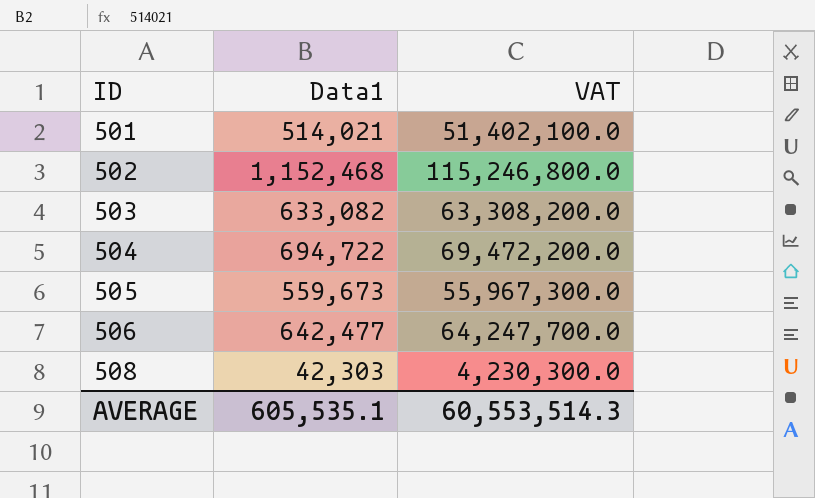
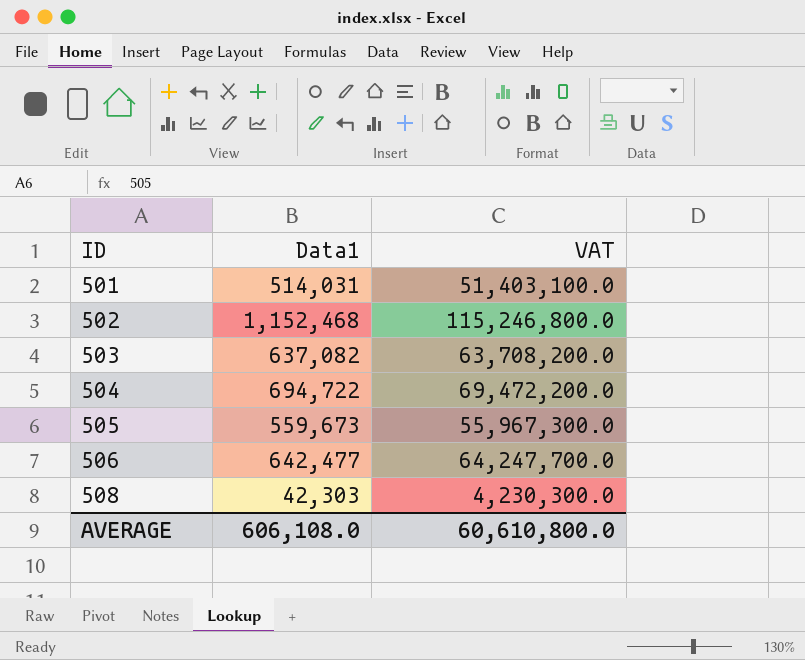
501 | Data1: 514,021 -> 514,031
501 | VAT: 51,402,100.0 -> 51,403,100.0
503 | Data1: 633,082 -> 637,082
503 | VAT: 63,308,200.0 -> 63,708,200.0
AVERAGE | Data1: 605,535.1 -> 606,108.0
AVERAGE | VAT: 60,553,514.3 -> 60,610,800.0

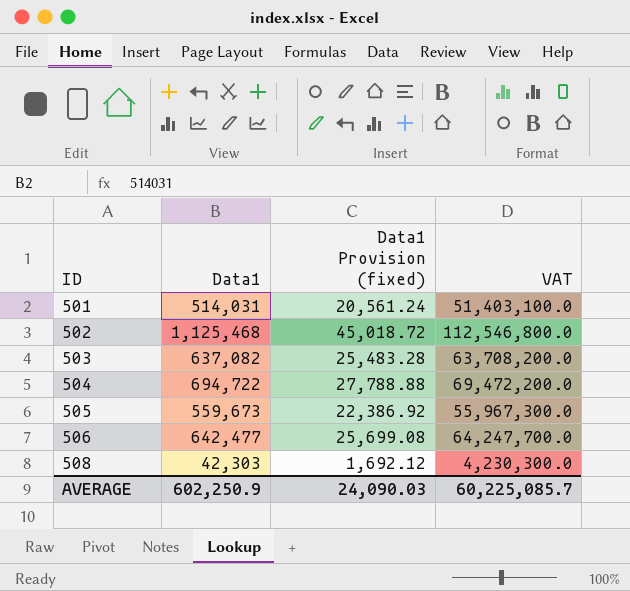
column Data1 Provision (fixed) | formula: none -> [Data1] * 0.04
502 | Data1: 1,152,468 -> 1,125,468
502 | VAT: 115,246,800.0 -> 112,546,800.0
AVERAGE | Data1: 606,108.0 -> 602,250.9
AVERAGE | VAT: 60,610,800.0 -> 60,225,085.7

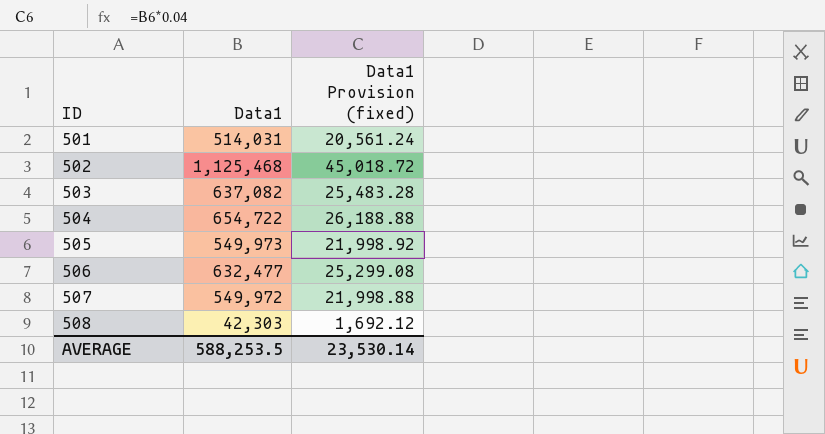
column VAT | formula: [Data1] * 100 -> none
504 | Data1: 694,722 -> 654,722
504 | Data1 Provision (fixed): 27,788.88 -> 26,188.88
505 | Data1: 559,673 -> 549,973
505 | Data1 Provision (fixed): 22,386.92 -> 21,998.92
506 | Data1: 642,477 -> 632,477
506 | Data1 Provision (fixed): 25,699.08 -> 25,299.08
row 507: none -> 549,972 | 21,998.88
AVERAGE | Data1: 602,250.9 -> 588,253.5
AVERAGE | Data1 Provision (fixed): 24,090.03 -> 23,530.14

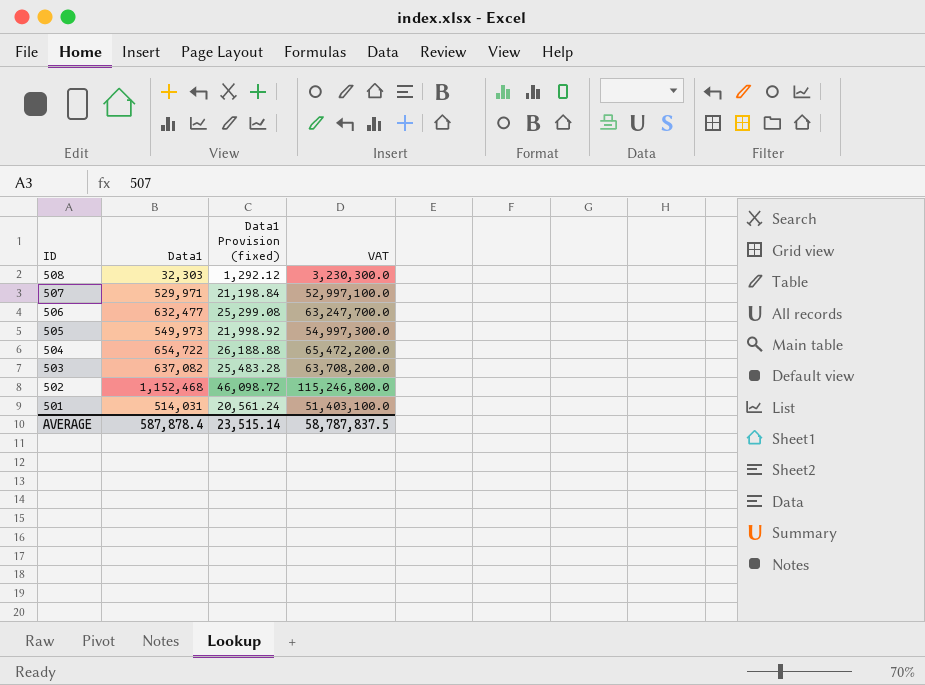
row order: ID ascending -> ID descending
column VAT | formula: none -> [Data1] * 100
508 | Data1: 42,303 -> 32,303
508 | Data1 Provision (fixed): 1,692.12 -> 1,292.12
507 | Data1: 549,972 -> 529,971
507 | Data1 Provision (fixed): 21,998.88 -> 21,198.84
502 | Data1: 1,125,468 -> 1,152,468
502 | Data1 Provision (fixed): 45,018.72 -> 46,098.72
AVERAGE | Data1: 588,253.5 -> 587,878.4
AVERAGE | Data1 Provision (fixed): 23,530.14 -> 23,515.14

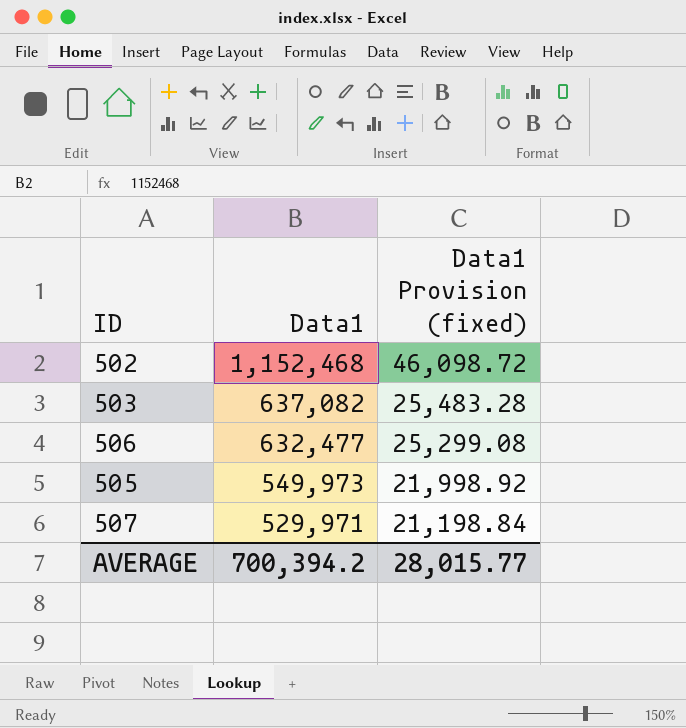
row order: ID descending -> Data1 descending
column VAT | formula: [Data1] * 100 -> none
row 508: 32,303 | 1,292.12 | 3,230,300.0 -> none
row 504: 654,722 | 26,188.88 | 65,472,200.0 -> none
row 501: 514,031 | 20,561.24 | 51,403,100.0 -> none
AVERAGE | Data1: 587,878.4 -> 700,394.2
AVERAGE | Data1 Provision (fixed): 23,515.14 -> 28,015.77

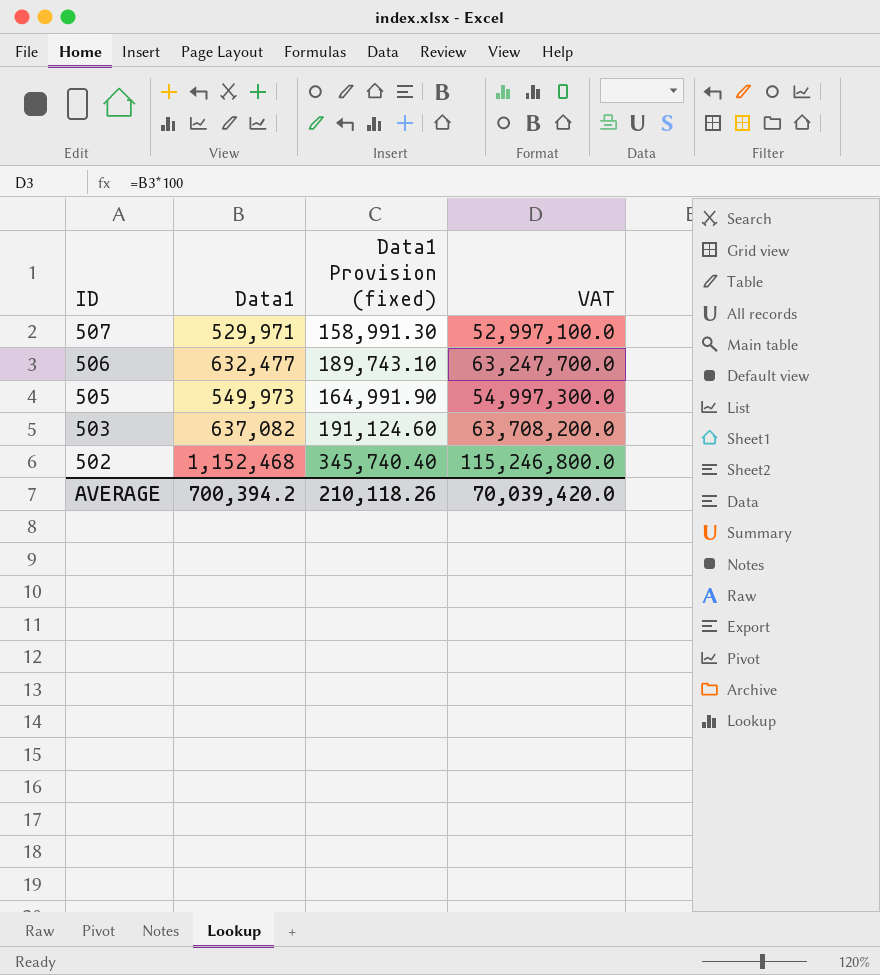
row order: Data1 descending -> ID descending
column Data1 Provision (fixed) | formula: [Data1] * 0.04 -> [Data1] * 0.3
column VAT | formula: none -> [Data1] * 100
AVERAGE | Data1 Provision (fixed): 28,015.77 -> 210,118.26

